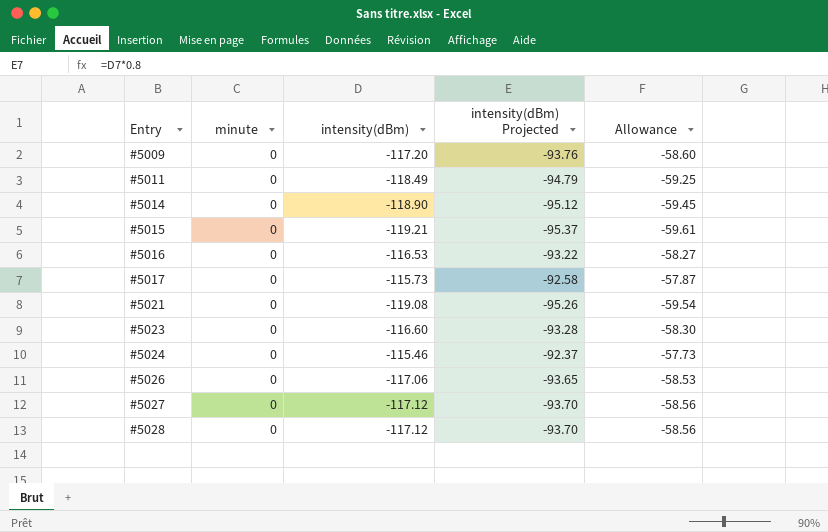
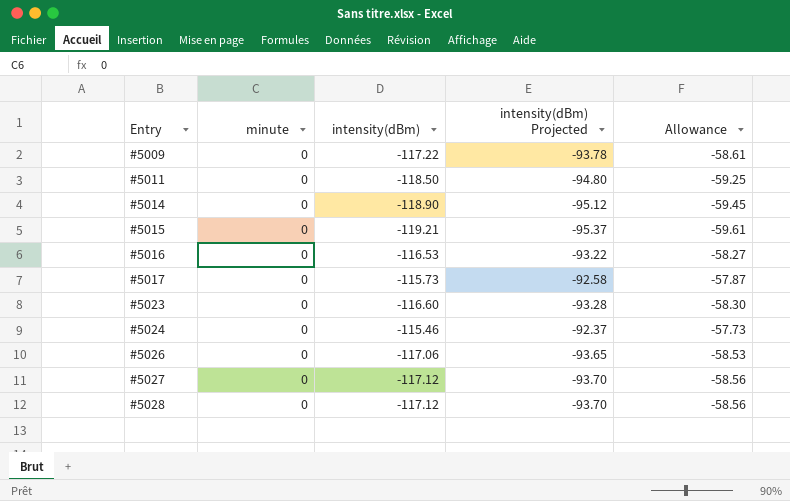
row #5021: 0 | -119.08 | -95.26 | -59.54 -> none
#5009 | intensity(dBm): -117.20 -> -117.22
#5009 | intensity(dBm) Projected: -93.76 -> -93.78
#5009 | Allowance: -58.60 -> -58.61
#5011 | intensity(dBm): -118.49 -> -118.50
#5011 | intensity(dBm) Projected: -94.79 -> -94.80

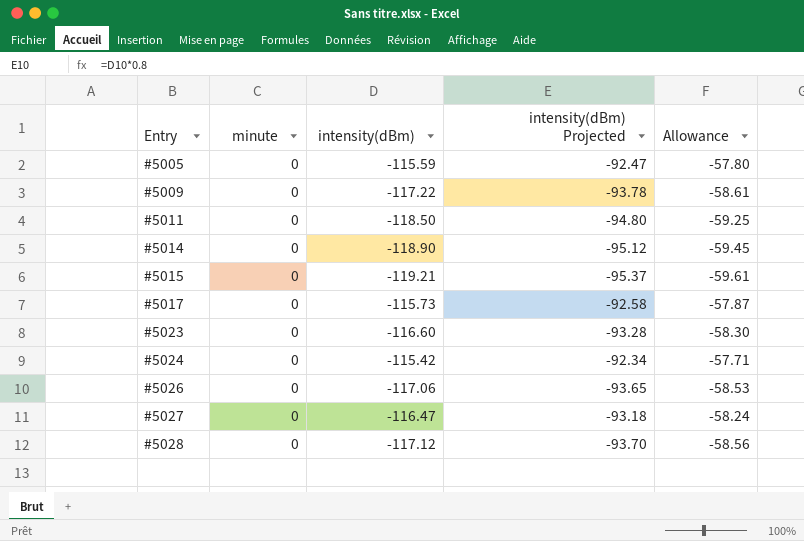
row #5016: 0 | -116.53 | -93.22 | -58.27 -> none
row #5005: none -> 0 | -115.59 | -92.47 | -57.80
#5024 | intensity(dBm): -115.46 -> -115.42
#5024 | intensity(dBm) Projected: -92.37 -> -92.34
#5024 | Allowance: -57.73 -> -57.71
#5027 | intensity(dBm): -117.12 -> -116.47
#5027 | intensity(dBm) Projected: -93.70 -> -93.18
#5027 | Allowance: -58.56 -> -58.24

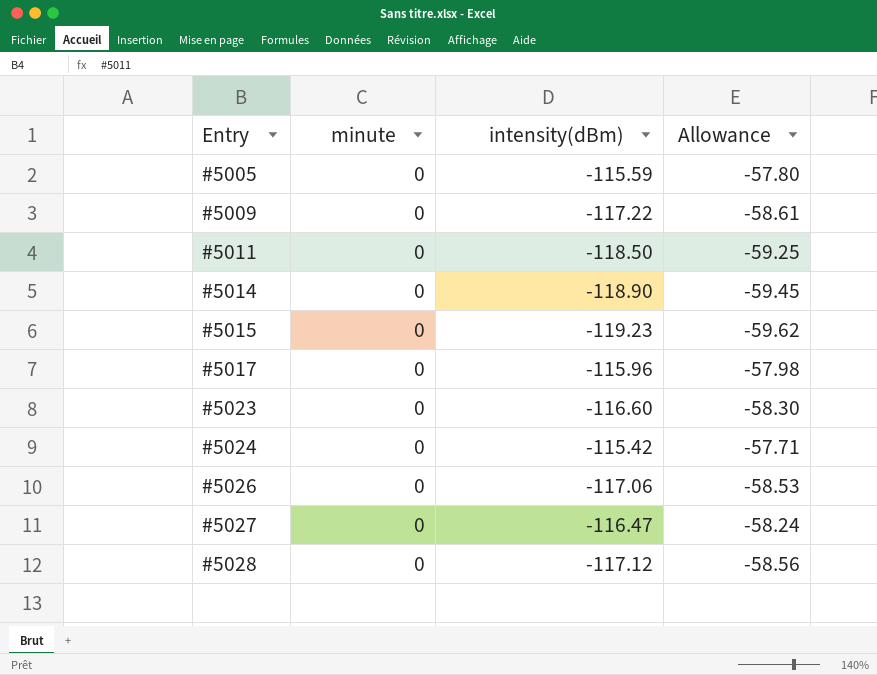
column intensity(dBm) Projected | formula: [intensity(dBm)] * 0.8 -> none
#5015 | intensity(dBm): -119.21 -> -119.23
#5015 | Allowance: -59.61 -> -59.62
#5017 | intensity(dBm): -115.73 -> -115.96
#5017 | Allowance: -57.87 -> -57.98

